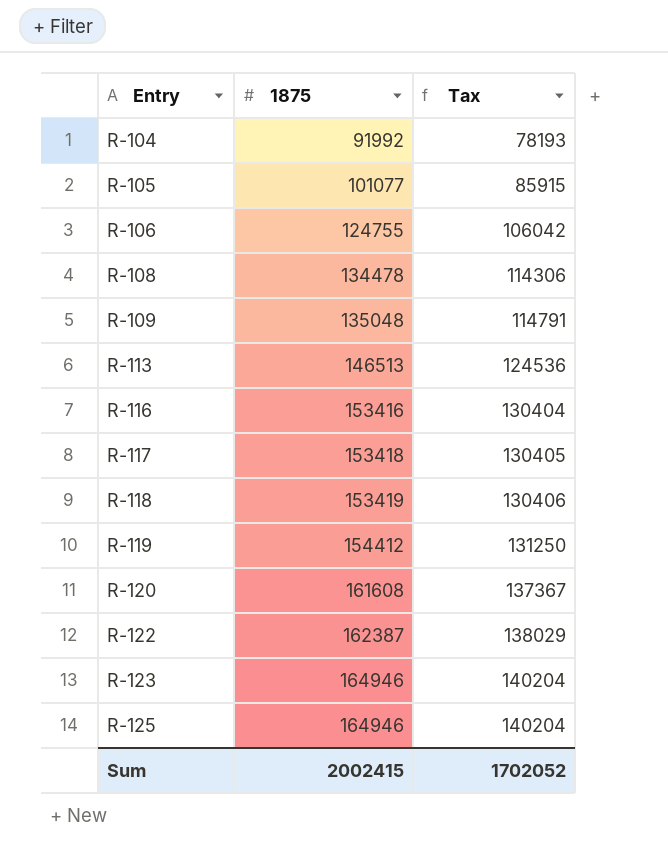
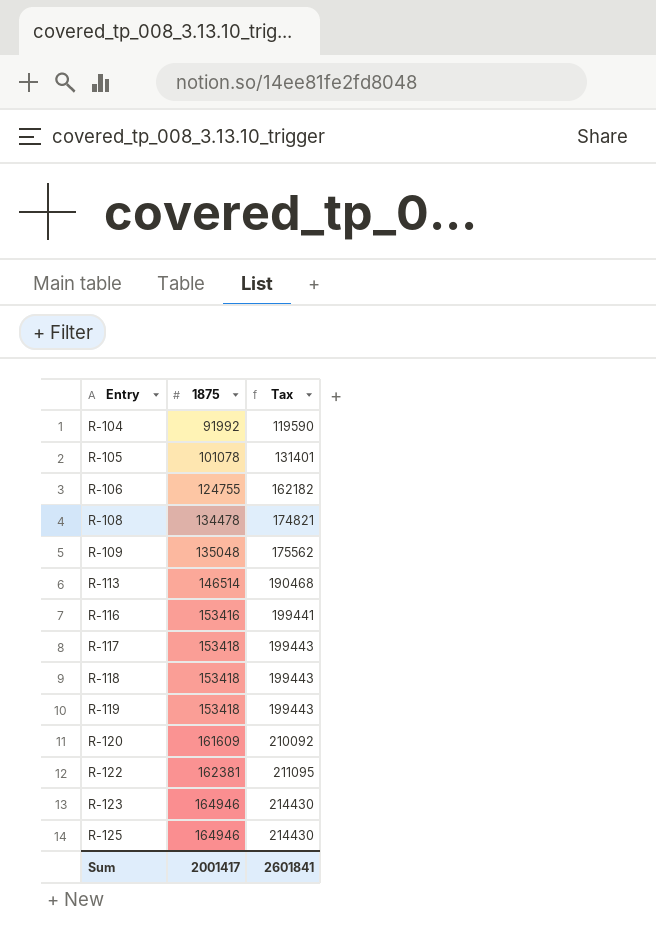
column Tax | formula: [1875] * 0.85 -> [1875] * 1.3
R-105 | 1875: 101077 -> 101078
R-113 | 1875: 146513 -> 146514
R-118 | 1875: 153419 -> 153418
R-119 | 1875: 154412 -> 153418
R-120 | 1875: 161608 -> 161609
R-122 | 1875: 162387 -> 162381
Sum | 1875: 2002415 -> 2001417
Sum | Tax: 1702052 -> 2601841

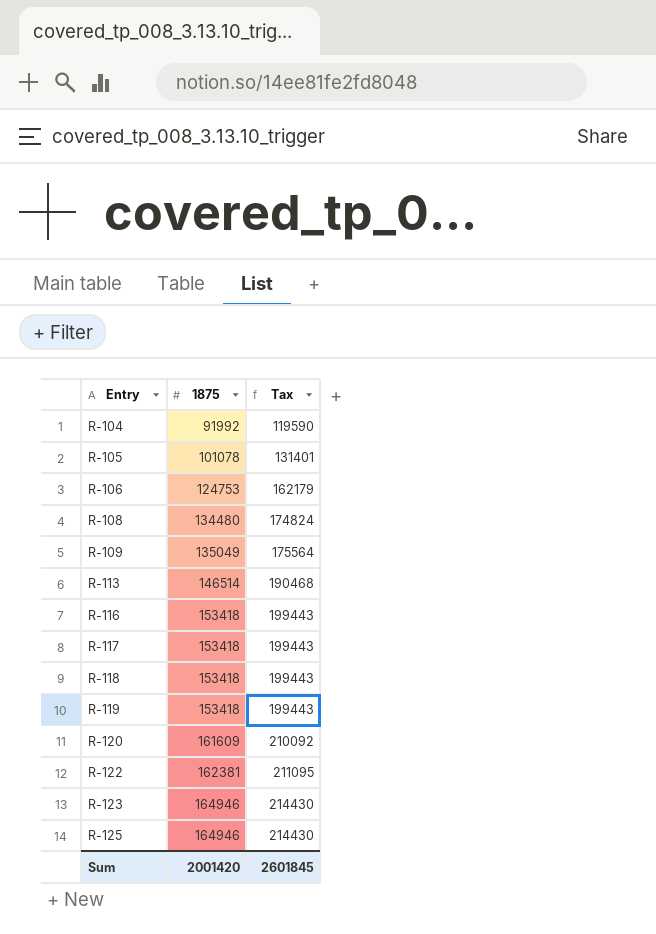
R-106 | 1875: 124755 -> 124753
R-106 | Tax: 162182 -> 162179
R-108 | 1875: 134478 -> 134480
R-108 | Tax: 174821 -> 174824
R-109 | 1875: 135048 -> 135049
R-109 | Tax: 175562 -> 175564
R-116 | 1875: 153416 -> 153418
R-116 | Tax: 199441 -> 199443
Sum | 1875: 2001417 -> 2001420
Sum | Tax: 2601841 -> 2601845

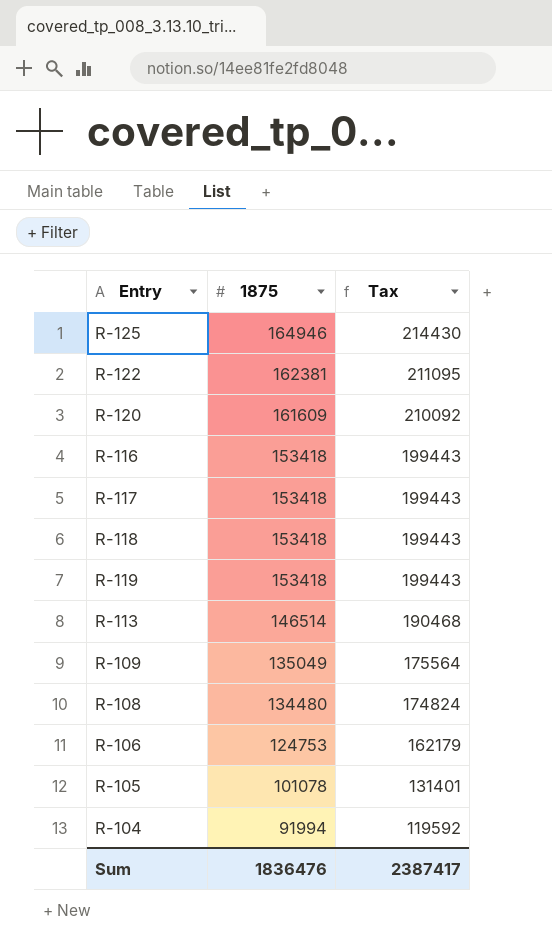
row order: Entry ascending -> 1875 descending
row R-123: 164946 | 214430 -> none
R-104 | 1875: 91992 -> 91994
R-104 | Tax: 119590 -> 119592
Sum | 1875: 2001420 -> 1836476
Sum | Tax: 2601845 -> 2387417

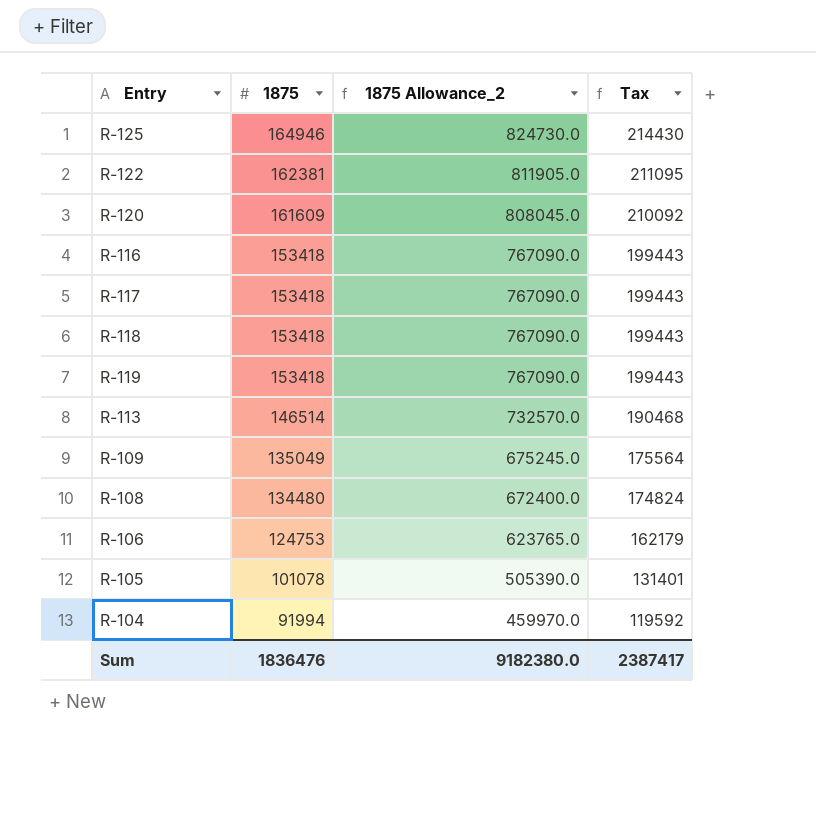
column 1875 Allowance_2 | formula: none -> [1875] * 5

